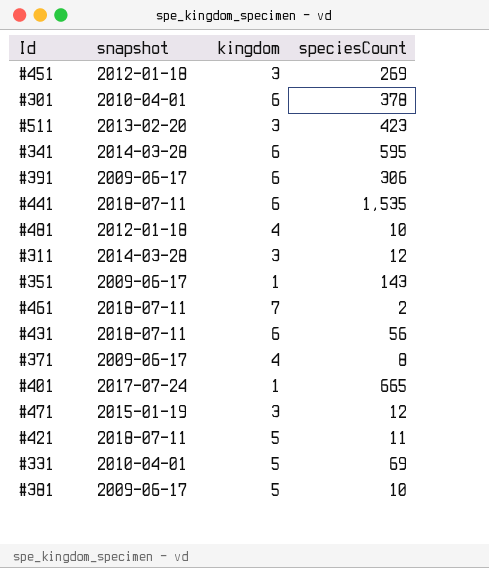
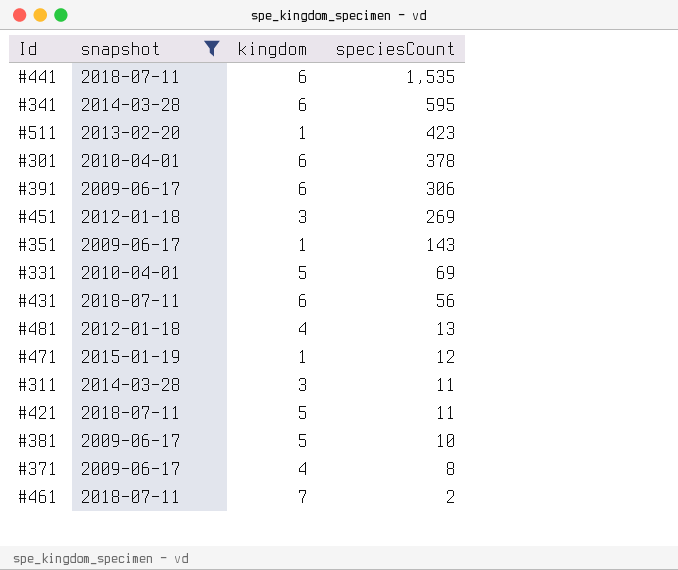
filter: none -> snapshot != 2017-07-24
row order: none -> speciesCount descending
#511 | kingdom: 3 -> 1
#481 | speciesCount: 10 -> 13
#471 | kingdom: 3 -> 1
#311 | speciesCount: 12 -> 11

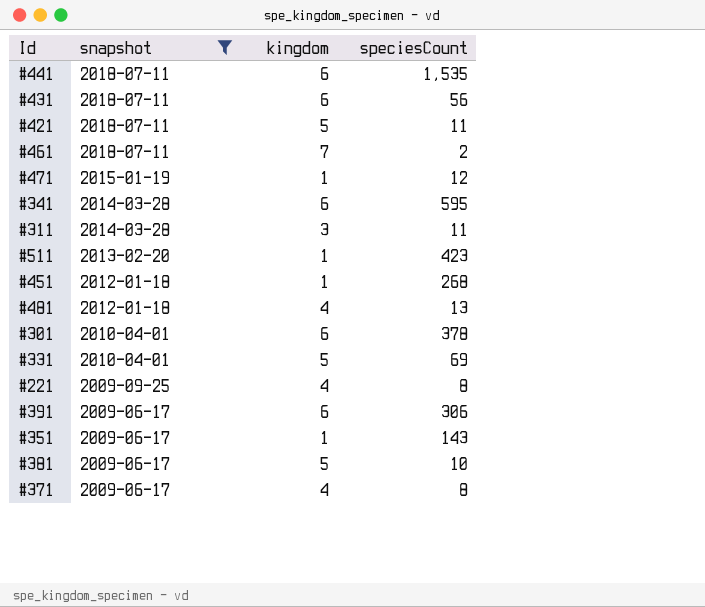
row order: speciesCount descending -> snapshot descending
#451 | kingdom: 3 -> 1
#451 | speciesCount: 269 -> 268
row #221: none -> 2009-09-25 | 4 | 8

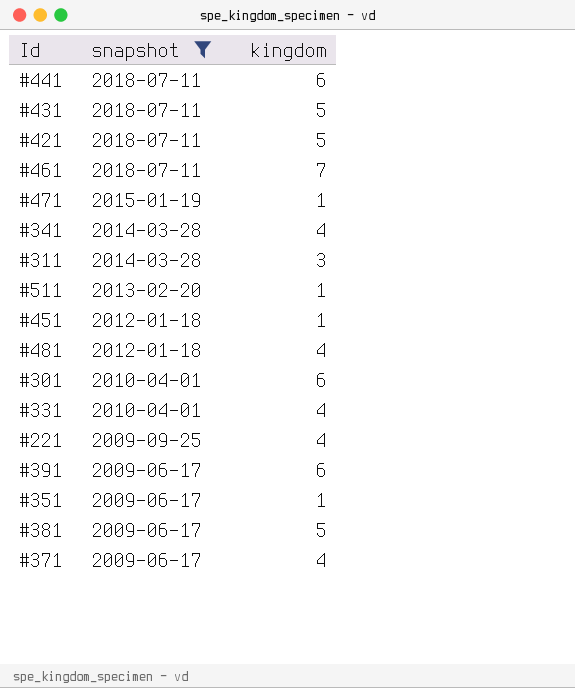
column speciesCount | position: 4 -> none
#431 | kingdom: 6 -> 5
#341 | kingdom: 6 -> 4
#331 | kingdom: 5 -> 4

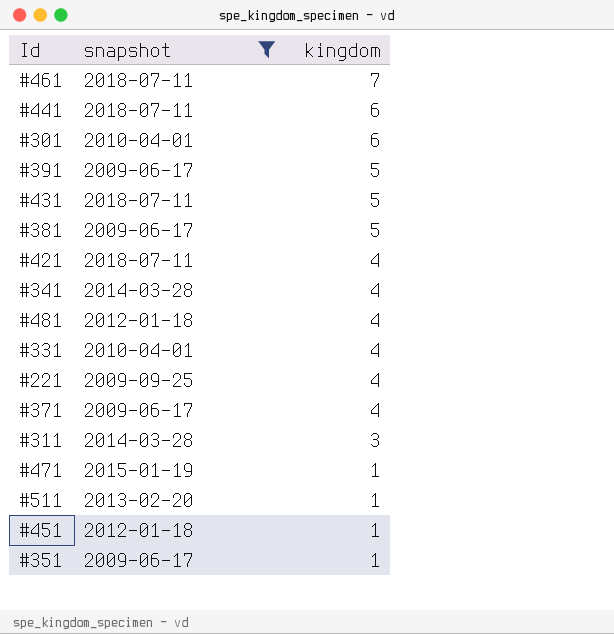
row order: snapshot descending -> kingdom descending
#391 | kingdom: 6 -> 5
#421 | kingdom: 5 -> 4

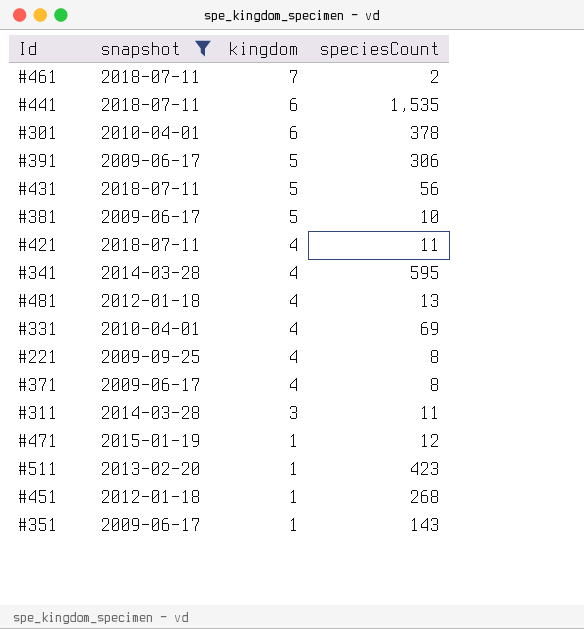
column speciesCount | position: none -> 4

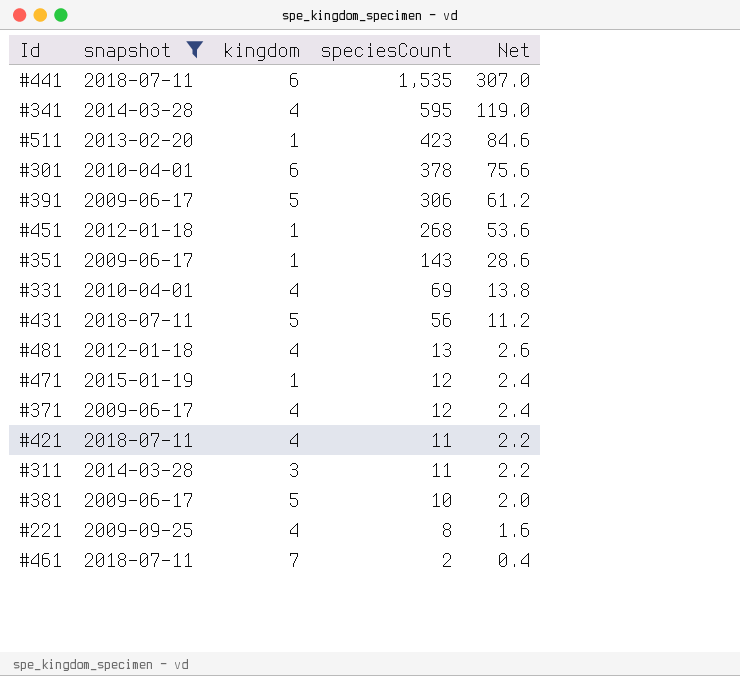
row order: kingdom descending -> speciesCount descending
column Net | formula: none -> [speciesCount] * 0.2
#371 | speciesCount: 8 -> 12

